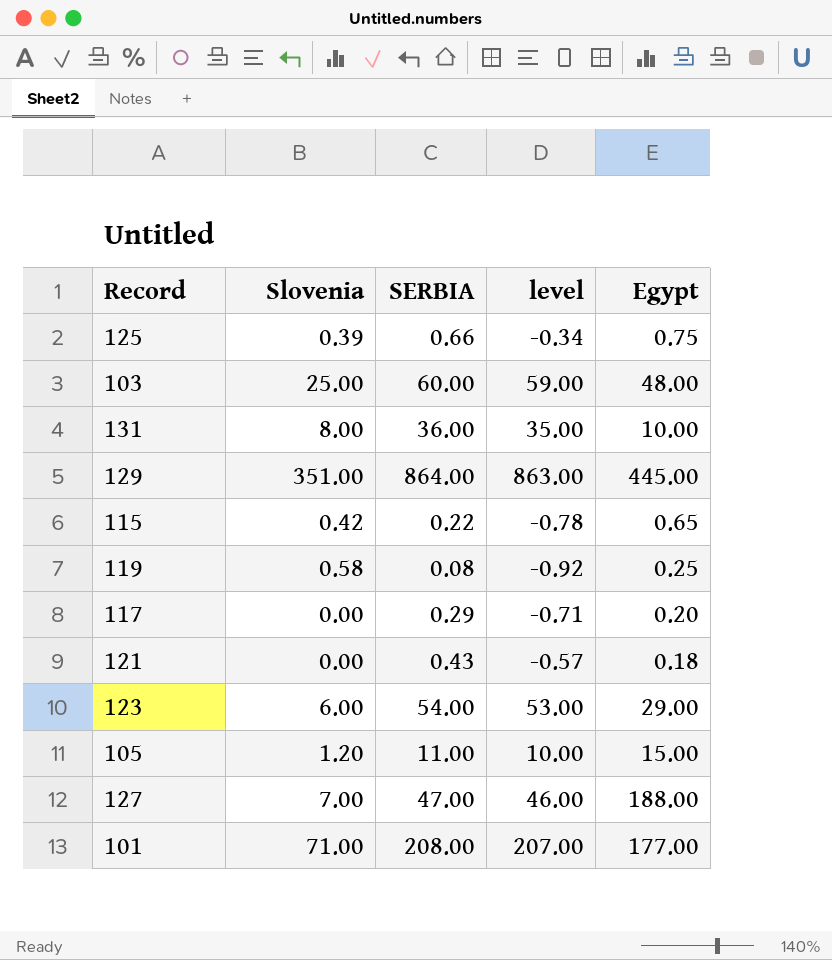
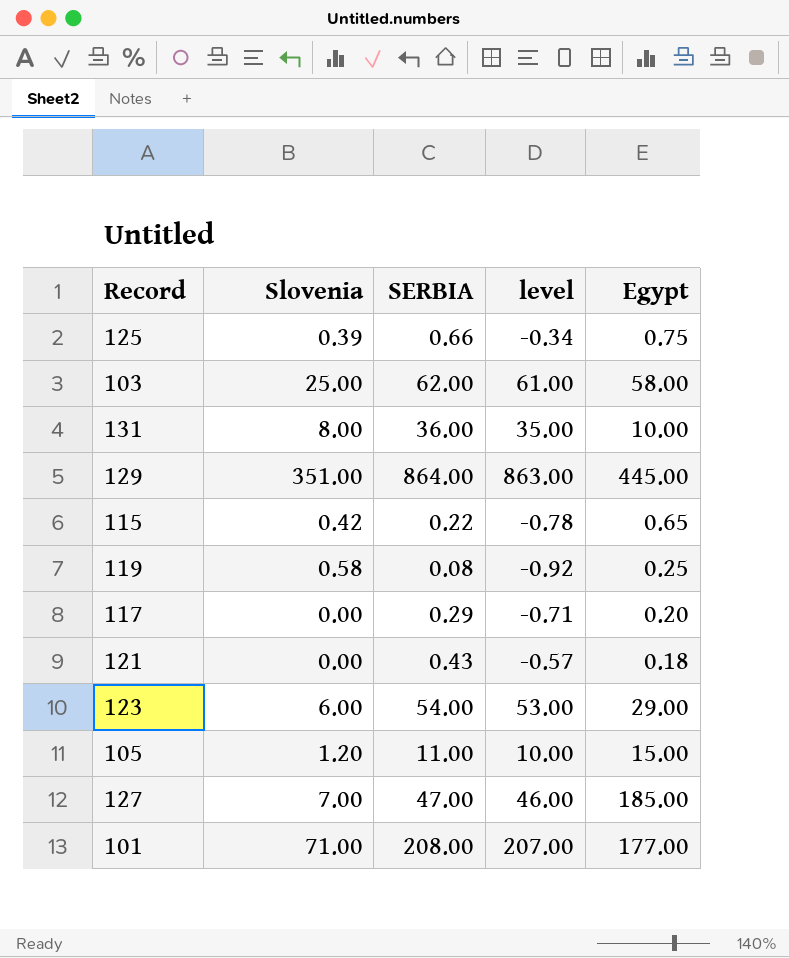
103 | SERBIA: 60.00 -> 62.00
103 | level: 59.00 -> 61.00
103 | Egypt: 48.00 -> 58.00
127 | Egypt: 188.00 -> 185.00

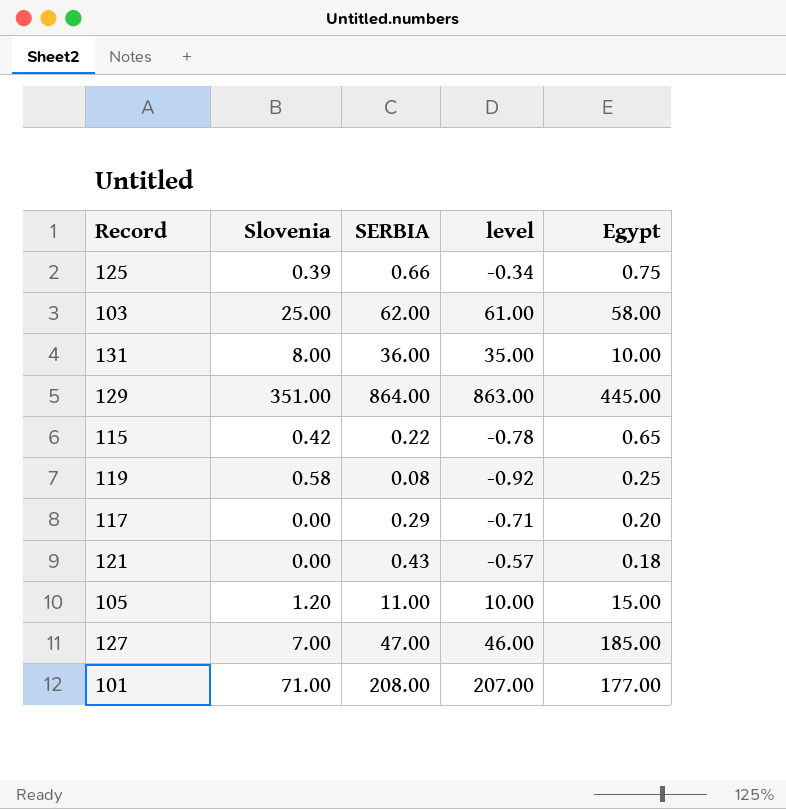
row 123: 6.00 | 54.00 | 53.00 | 29.00 -> none

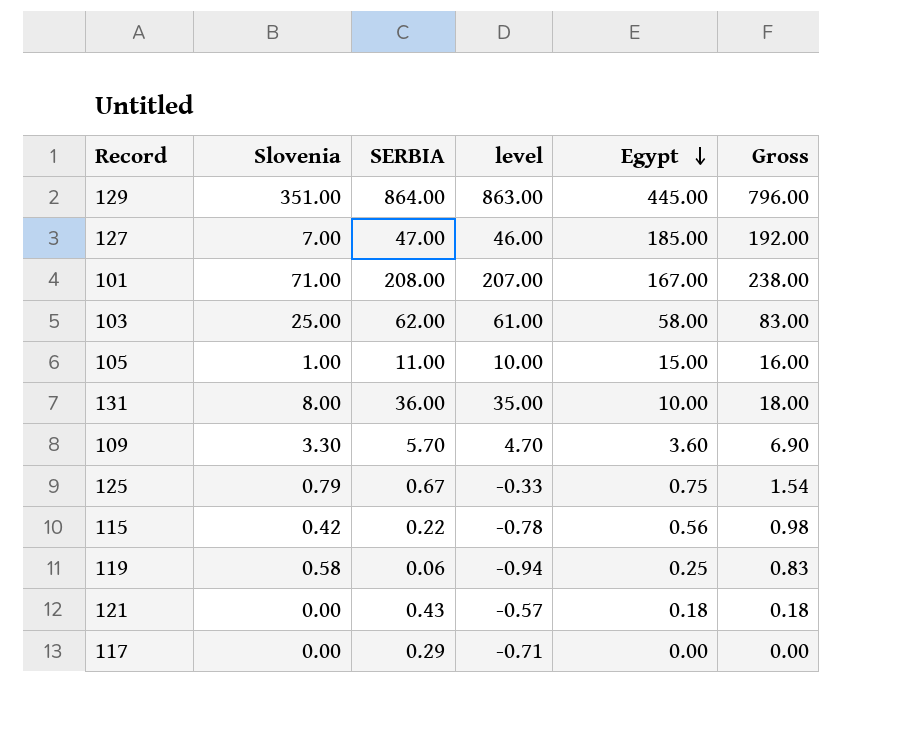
row order: none -> Egypt descending
column Gross | formula: none -> [Slovenia] + [Egypt]
101 | Egypt: 177.00 -> 167.00
105 | Slovenia: 1.20 -> 1.00
row 109: none -> 3.30 | 5.70 | 4.70 | 3.60 | 6.90
125 | Slovenia: 0.39 -> 0.79
125 | SERBIA: 0.66 -> 0.67
125 | level: -0.34 -> -0.33
115 | Egypt: 0.65 -> 0.56
119 | SERBIA: 0.08 -> 0.06
119 | level: -0.92 -> -0.94
117 | Egypt: 0.20 -> 0.00

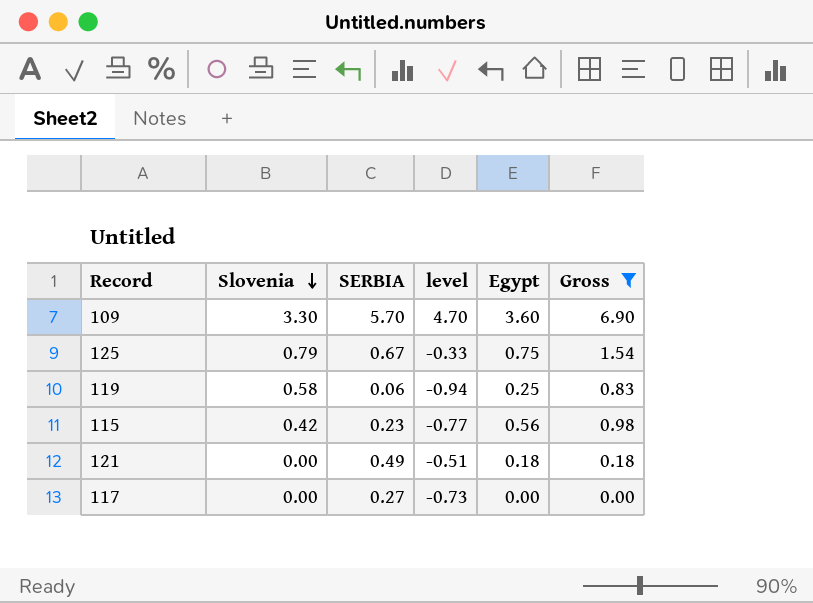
filter: none -> Gross <= 6.90
row order: Egypt descending -> Slovenia descending
115 | SERBIA: 0.22 -> 0.23
115 | level: -0.78 -> -0.77
121 | SERBIA: 0.43 -> 0.49
121 | level: -0.57 -> -0.51
117 | SERBIA: 0.29 -> 0.27
117 | level: -0.71 -> -0.73

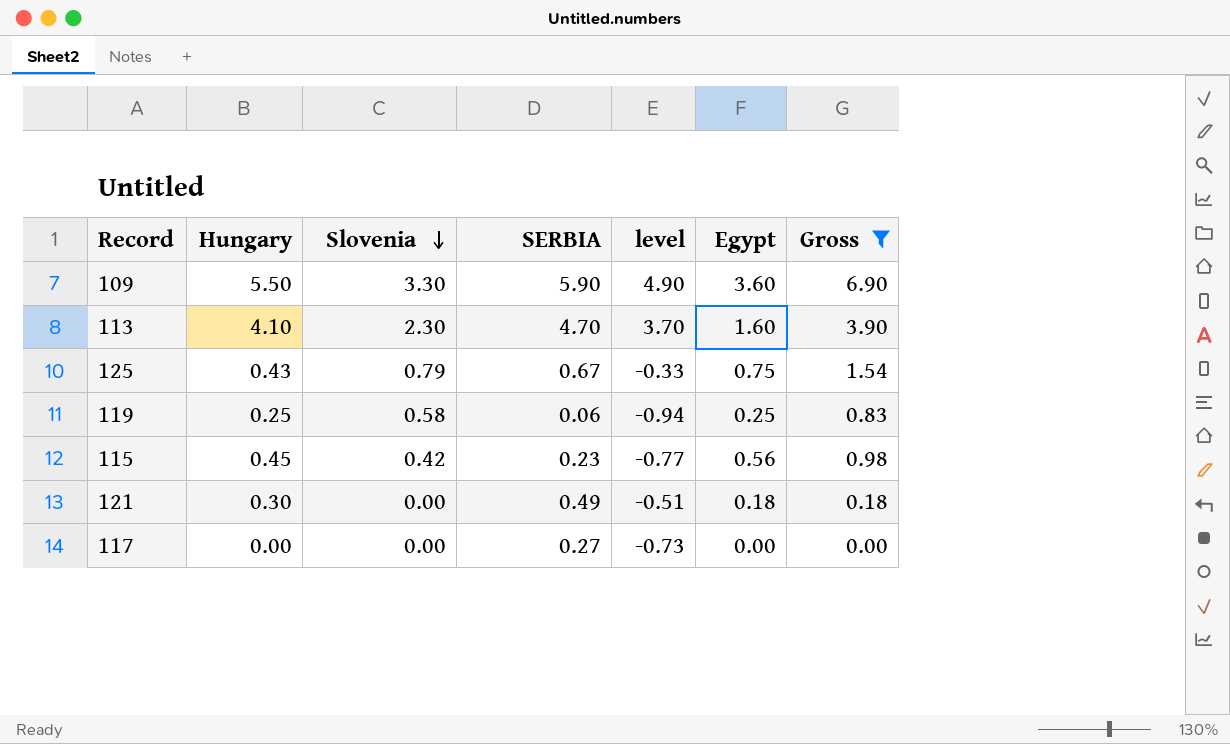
column Hungary | position: none -> 2
109 | SERBIA: 5.70 -> 5.90
109 | level: 4.70 -> 4.90
row 113: none -> 4.10 | 2.30 | 4.70 | 3.70 | 1.60 | 3.90

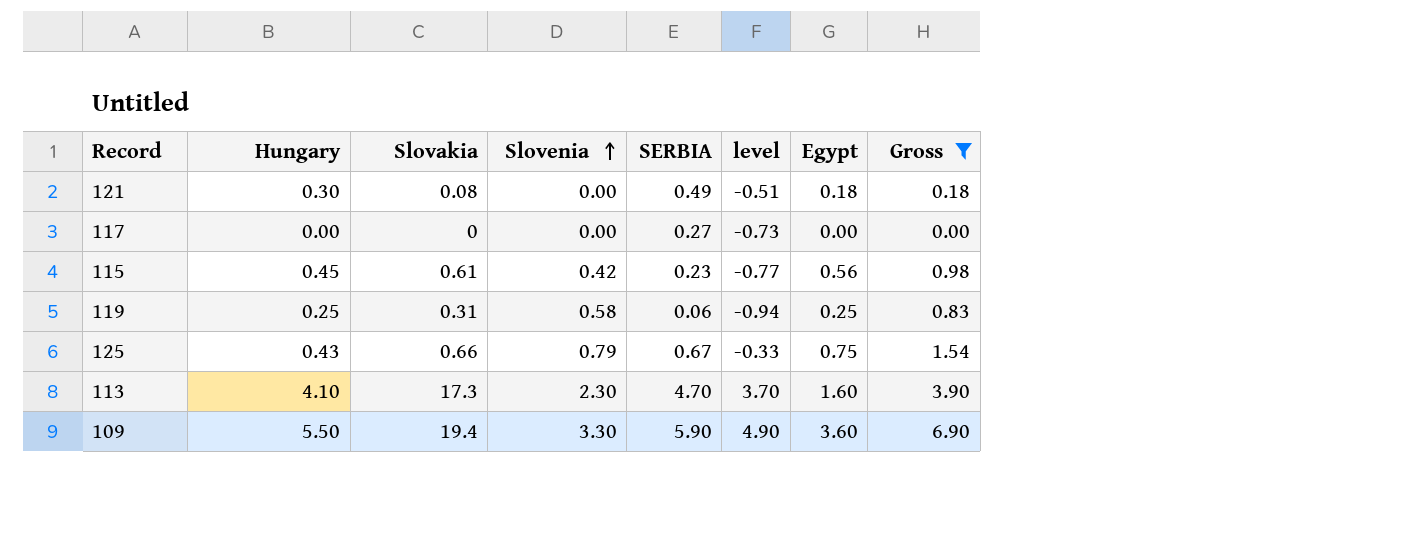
row order: Slovenia descending -> Slovenia ascending
column Slovakia | position: none -> 3

